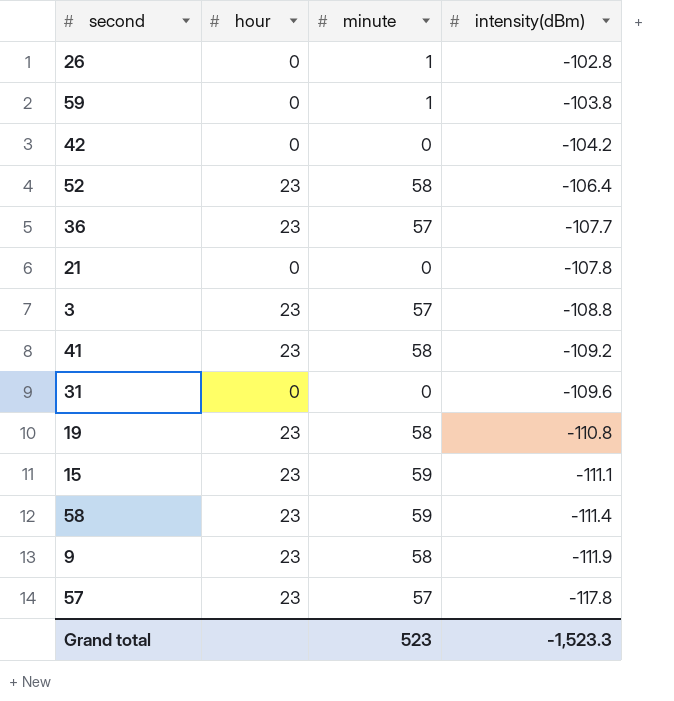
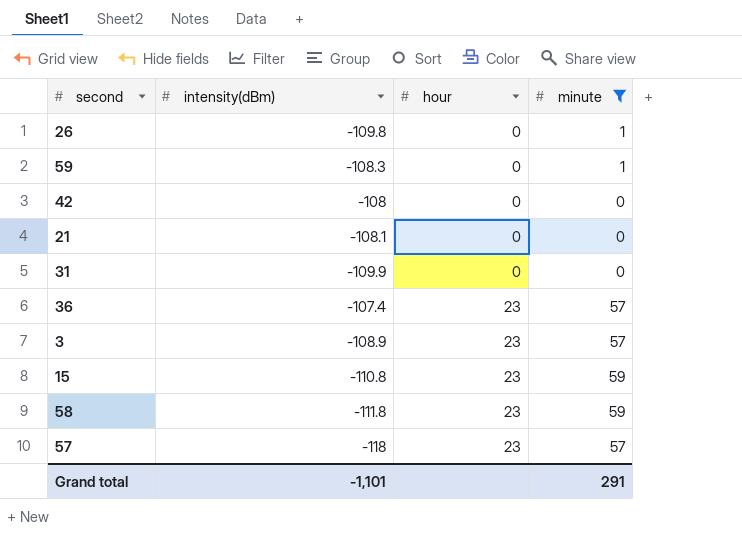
filter: none -> minute != 58
row order: intensity(dBm) descending -> hour ascending
column intensity(dBm) | position: 4 -> 2
26 | intensity(dBm): -102.8 -> -109.8
59 | intensity(dBm): -103.8 -> -108.3
42 | intensity(dBm): -104.2 -> -108
21 | intensity(dBm): -107.8 -> -108.1
31 | intensity(dBm): -109.6 -> -109.9
36 | intensity(dBm): -107.7 -> -107.4
3 | intensity(dBm): -108.8 -> -108.9
15 | intensity(dBm): -111.1 -> -110.8
58 | intensity(dBm): -111.4 -> -111.8
57 | intensity(dBm): -117.8 -> -118
Grand total | intensity(dBm): -1,523.3 -> -1,101
Grand total | minute: 523 -> 291

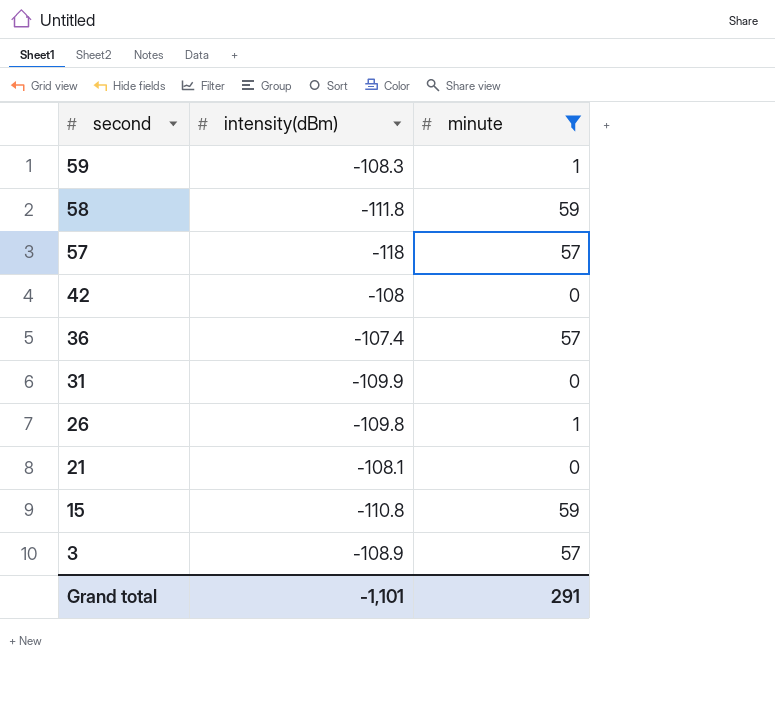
row order: hour ascending -> second descending
column hour | position: 3 -> none

